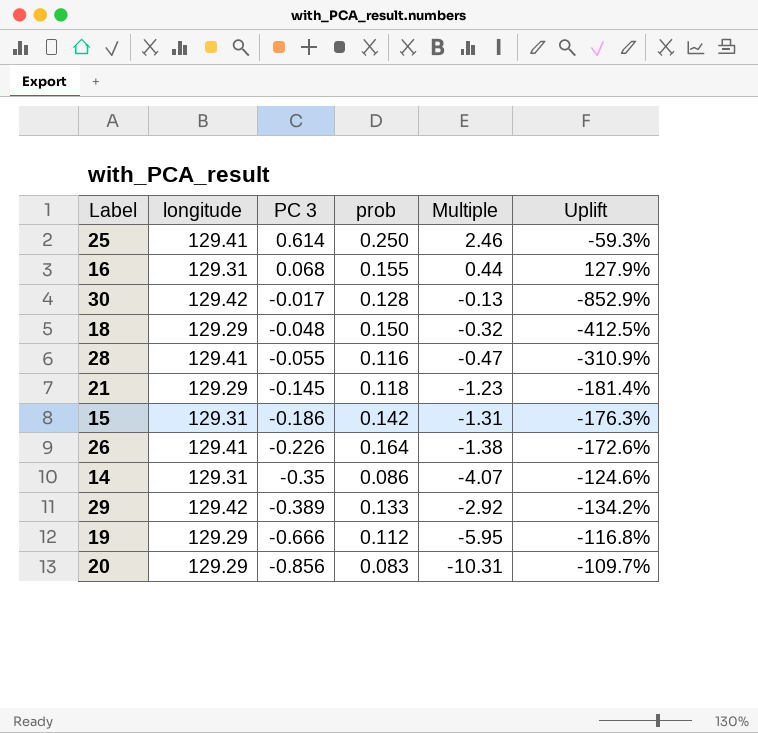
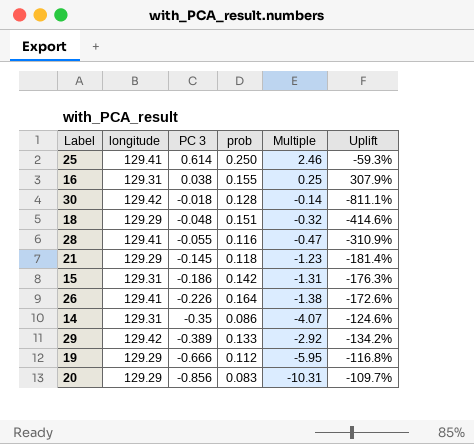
16 | PC 3: 0.068 -> 0.038
16 | Multiple: 0.44 -> 0.25
16 | Uplift: 127.9% -> 307.9%
30 | PC 3: -0.017 -> -0.018
30 | Multiple: -0.13 -> -0.14
30 | Uplift: -852.9% -> -811.1%
18 | prob: 0.150 -> 0.151
18 | Uplift: -412.5% -> -414.6%

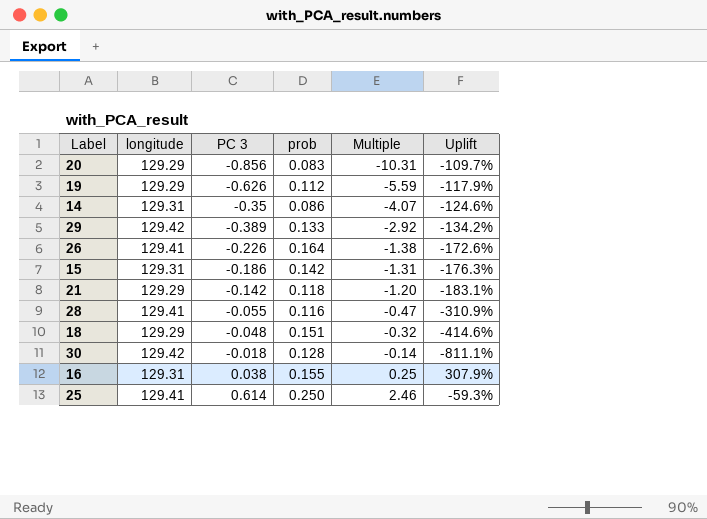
row order: PC 3 descending -> Multiple ascending
19 | PC 3: -0.666 -> -0.626
19 | Multiple: -5.95 -> -5.59
19 | Uplift: -116.8% -> -117.9%
21 | PC 3: -0.145 -> -0.142
21 | Multiple: -1.23 -> -1.20
21 | Uplift: -181.4% -> -183.1%

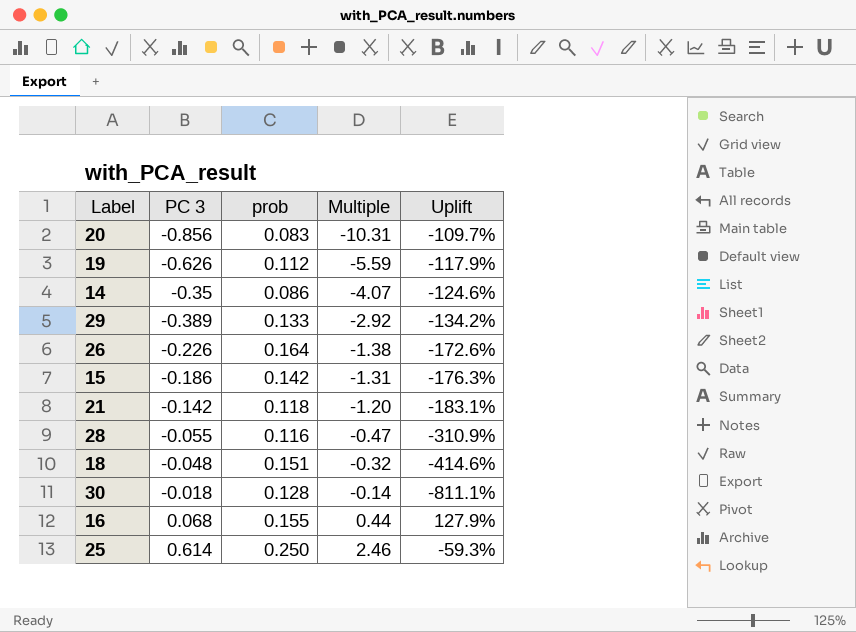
column longitude | position: 2 -> none
16 | PC 3: 0.038 -> 0.068
16 | Multiple: 0.25 -> 0.44
16 | Uplift: 307.9% -> 127.9%

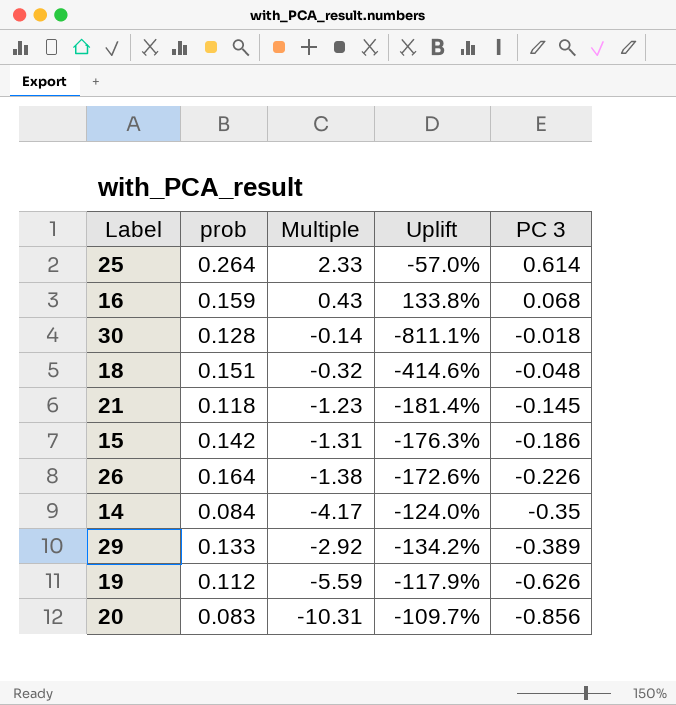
row order: Multiple ascending -> PC 3 descending
column PC 3 | position: 2 -> 5
row 28: -0.055 | 0.116 | -0.47 | -310.9% -> none
25 | prob: 0.250 -> 0.264
25 | Multiple: 2.46 -> 2.33
25 | Uplift: -59.3% -> -57.0%
16 | prob: 0.155 -> 0.159
16 | Multiple: 0.44 -> 0.43
16 | Uplift: 127.9% -> 133.8%
21 | Multiple: -1.20 -> -1.23
21 | Uplift: -183.1% -> -181.4%
21 | PC 3: -0.142 -> -0.145
14 | prob: 0.086 -> 0.084
14 | Multiple: -4.07 -> -4.17
14 | Uplift: -124.6% -> -124.0%

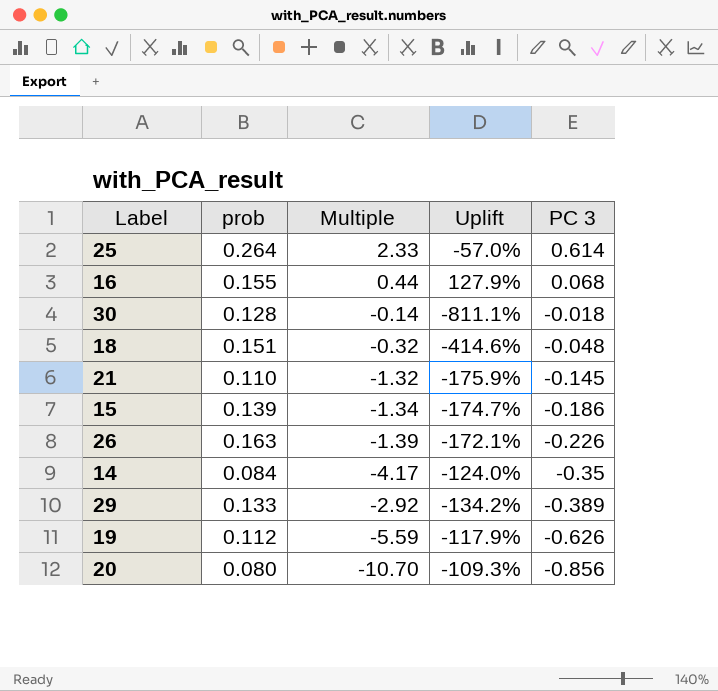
16 | prob: 0.159 -> 0.155
16 | Multiple: 0.43 -> 0.44
16 | Uplift: 133.8% -> 127.9%
21 | prob: 0.118 -> 0.110
21 | Multiple: -1.23 -> -1.32
21 | Uplift: -181.4% -> -175.9%
15 | prob: 0.142 -> 0.139
15 | Multiple: -1.31 -> -1.34
15 | Uplift: -176.3% -> -174.7%
26 | prob: 0.164 -> 0.163
26 | Multiple: -1.38 -> -1.39
26 | Uplift: -172.6% -> -172.1%
20 | prob: 0.083 -> 0.080
20 | Multiple: -10.31 -> -10.70
20 | Uplift: -109.7% -> -109.3%

